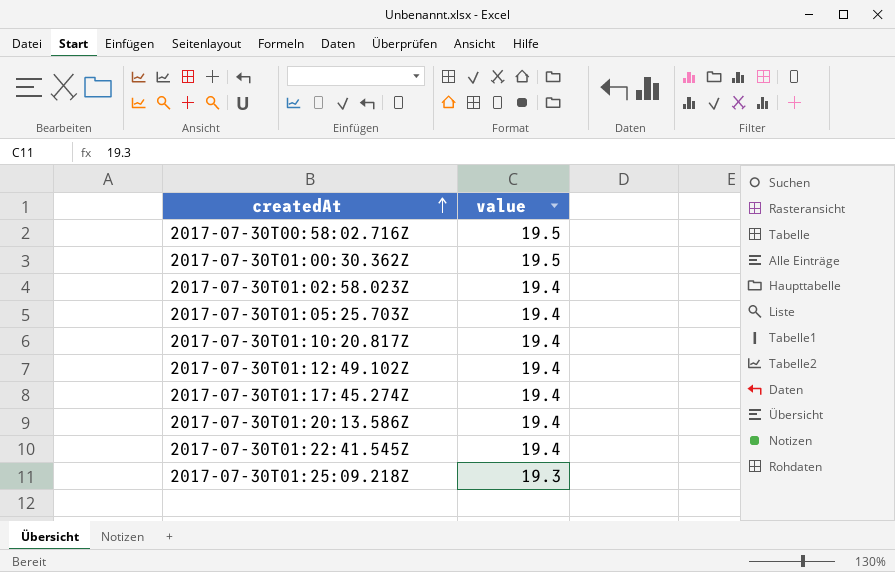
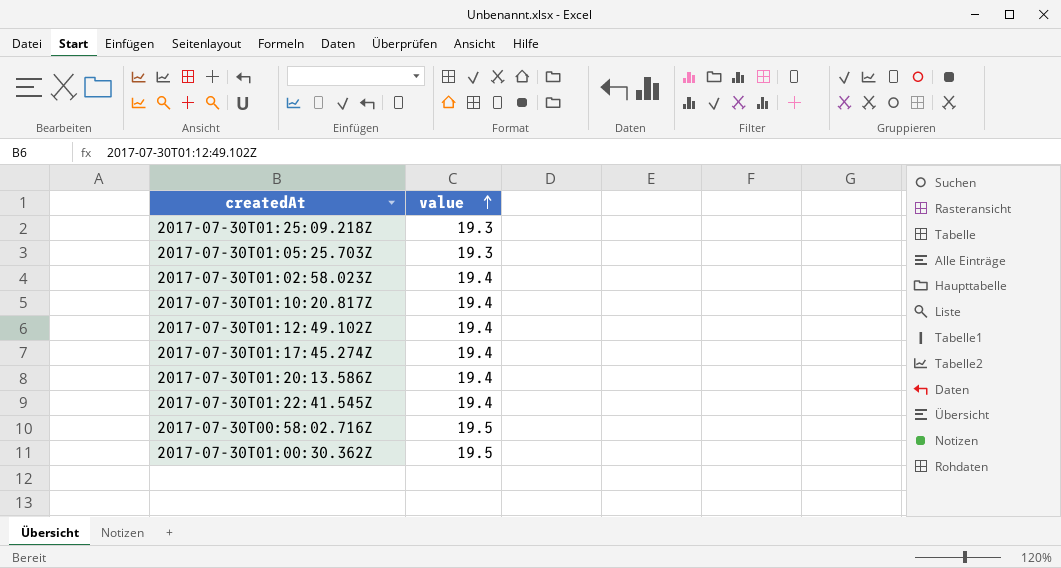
row order: createdAt ascending -> value ascending
2017-07-30T01:05:25.703Z | value: 19.4 -> 19.3

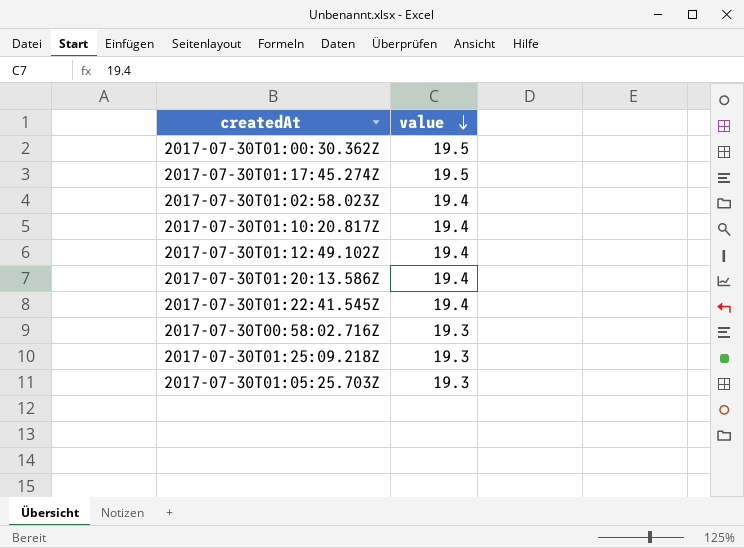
row order: value ascending -> value descending
2017-07-30T01:17:45.274Z | value: 19.4 -> 19.5
2017-07-30T00:58:02.716Z | value: 19.5 -> 19.3

